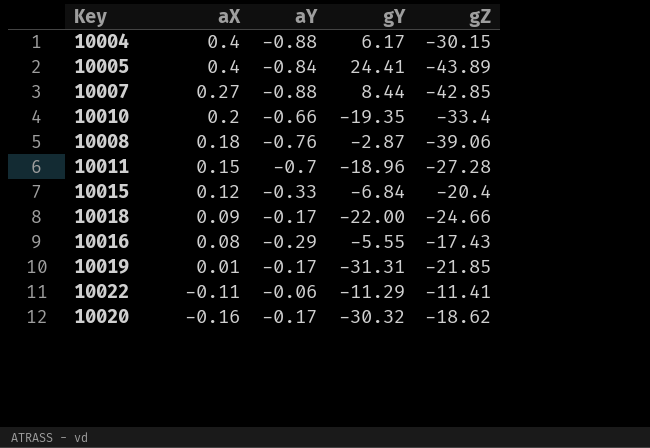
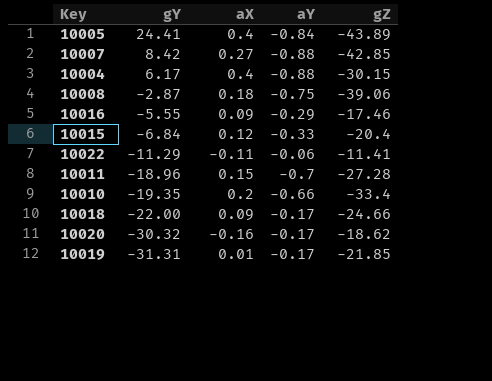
row order: aX descending -> gY descending
column gY | position: 4 -> 2
10007 | gY: 8.44 -> 8.42
10008 | aY: -0.76 -> -0.75
10016 | aX: 0.08 -> 0.09
10016 | gZ: -17.43 -> -17.46

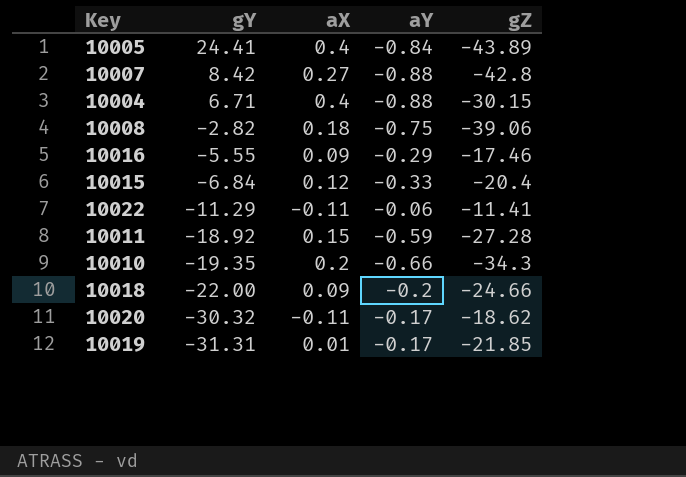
10007 | gZ: -42.85 -> -42.8
10004 | gY: 6.17 -> 6.71
10008 | gY: -2.87 -> -2.82
10011 | gY: -18.96 -> -18.92
10011 | aY: -0.7 -> -0.59
10010 | gZ: -33.4 -> -34.3
10018 | aY: -0.17 -> -0.2
10020 | aX: -0.16 -> -0.11

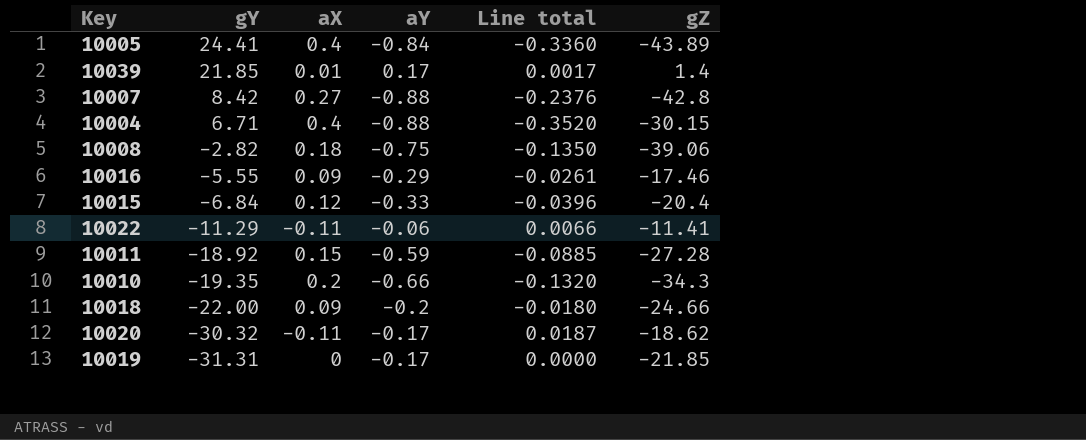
column Line total | formula: none -> [aX] * [aY]
row 10039: none -> 21.85 | 0.01 | 0.17 | 0.0017 | 1.4
10019 | aX: 0.01 -> 0

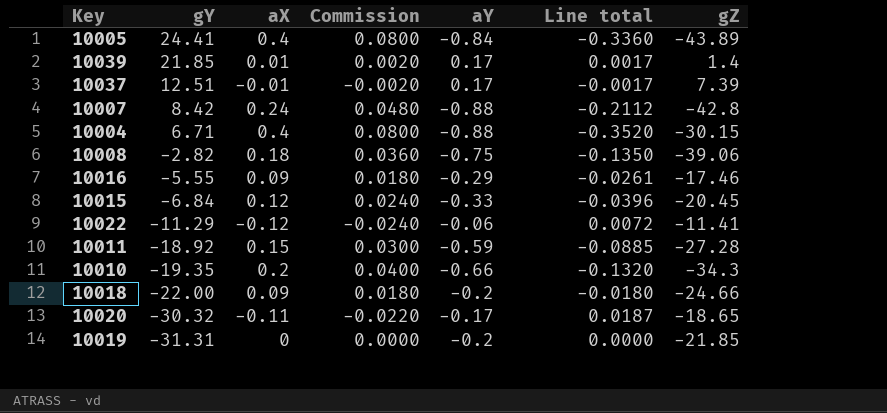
column Commission | formula: none -> [aX] * 0.2
row 10037: none -> 12.51 | -0.01 | -0.0020 | 0.17 | -0.0017 | 7.39
10007 | aX: 0.27 -> 0.24
10007 | Line total: -0.2376 -> -0.2112
10015 | gZ: -20.4 -> -20.45
10022 | aX: -0.11 -> -0.12
10022 | Line total: 0.0066 -> 0.0072
10020 | gZ: -18.62 -> -18.65
10019 | aY: -0.17 -> -0.2

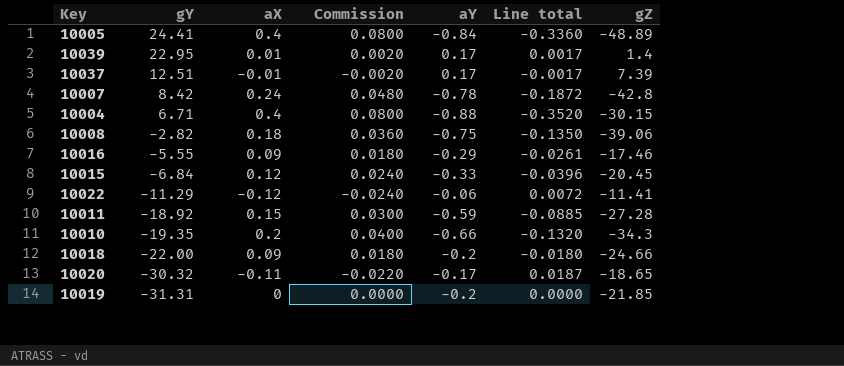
10005 | gZ: -43.89 -> -48.89
10039 | gY: 21.85 -> 22.95
10007 | aY: -0.88 -> -0.78
10007 | Line total: -0.2112 -> -0.1872

